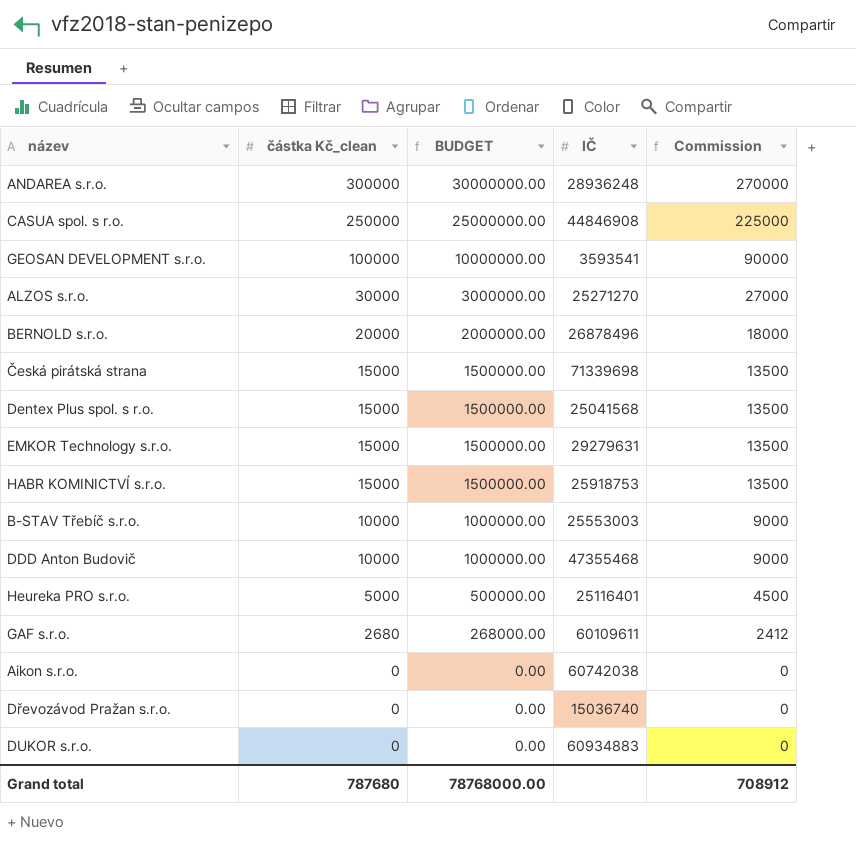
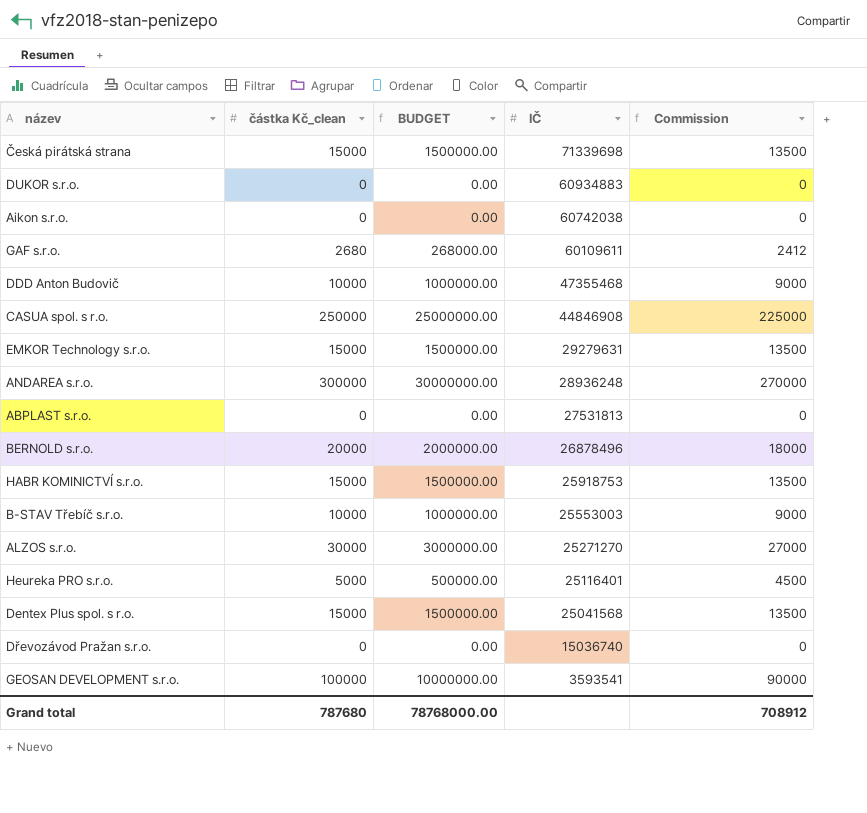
row order: částka Kč_clean descending -> IČ descending
row ABPLAST s.r.o.: none -> 0 | 0.00 | 27531813 | 0

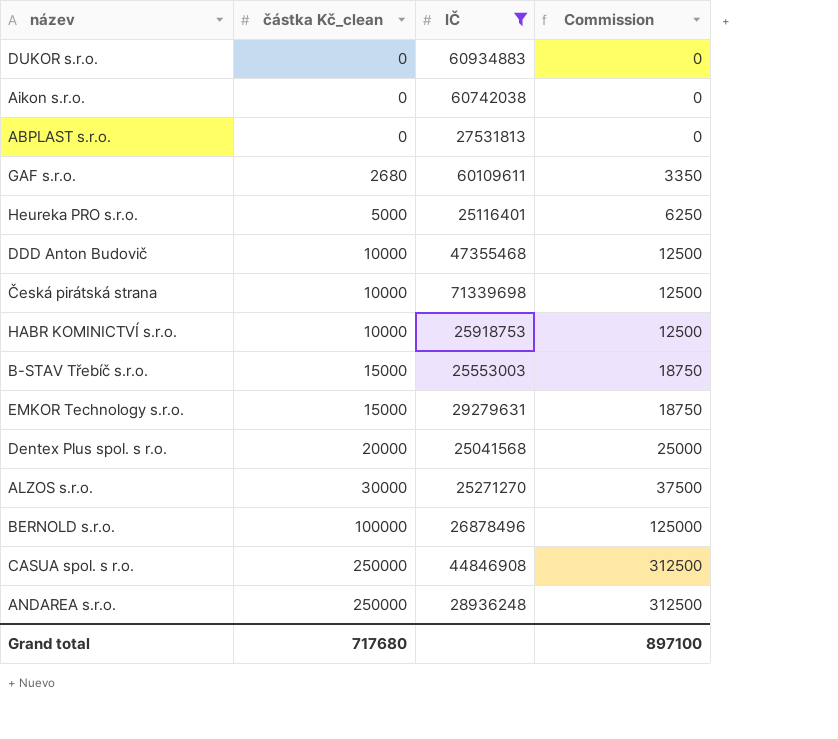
filter: none -> IČ >= 25041568
row order: IČ descending -> částka Kč_clean ascending
column BUDGET | formula: [částka Kč_clean] * 100 -> none
column Commission | formula: [částka Kč_clean] * 0.9 -> [částka Kč_clean] * 1.25
Česká pirátská strana | částka Kč_clean: 15000 -> 10000
HABR KOMINICTVÍ s.r.o. | částka Kč_clean: 15000 -> 10000
B-STAV Třebíč s.r.o. | částka Kč_clean: 10000 -> 15000
Dentex Plus spol. s r.o. | částka Kč_clean: 15000 -> 20000
BERNOLD s.r.o. | částka Kč_clean: 20000 -> 100000
ANDAREA s.r.o. | částka Kč_clean: 300000 -> 250000
Grand total | částka Kč_clean: 787680 -> 717680
Grand total | Commission: 708912 -> 897100

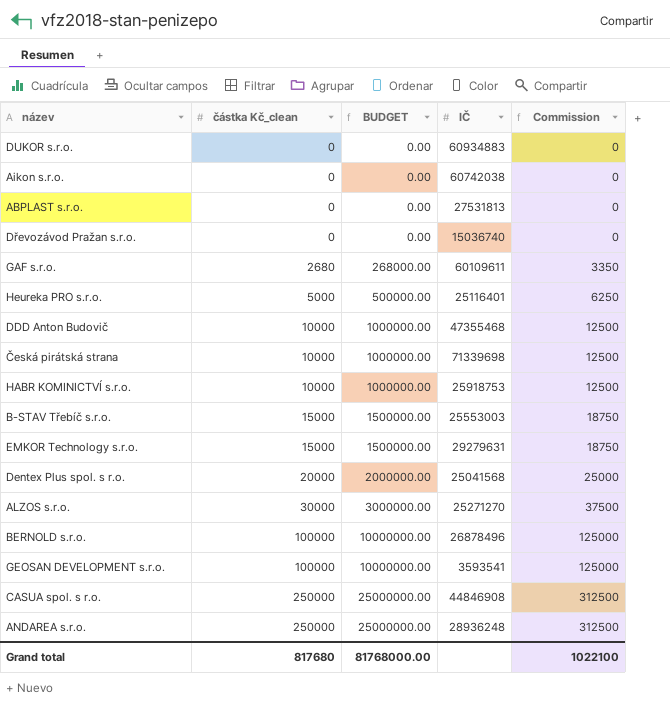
filter: IČ >= 25041568 -> none
column BUDGET | formula: none -> [částka Kč_clean] * 100
Grand total | částka Kč_clean: 717680 -> 817680
Grand total | Commission: 897100 -> 1022100

